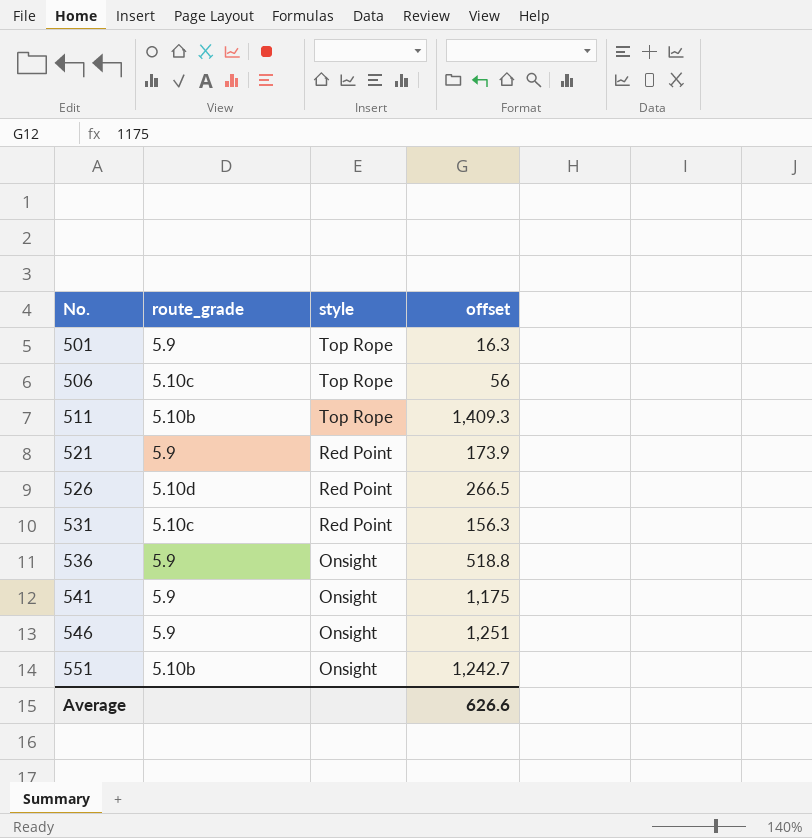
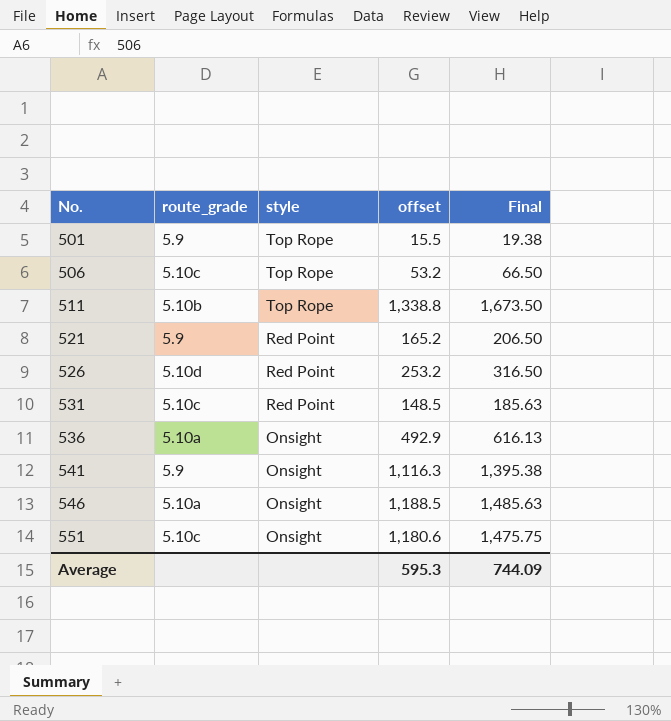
column Final | formula: none -> [offset] * 1.25
501 | offset: 16.3 -> 15.5
506 | offset: 56 -> 53.2
511 | offset: 1,409.3 -> 1,338.8
521 | offset: 173.9 -> 165.2
526 | offset: 266.5 -> 253.2
531 | offset: 156.3 -> 148.5
536 | route_grade: 5.9 -> 5.10a
536 | offset: 518.8 -> 492.9
541 | offset: 1,175 -> 1,116.3
546 | route_grade: 5.9 -> 5.10a
546 | offset: 1,251 -> 1,188.5
551 | route_grade: 5.10b -> 5.10c
551 | offset: 1,242.7 -> 1,180.6
Average | offset: 626.6 -> 595.3

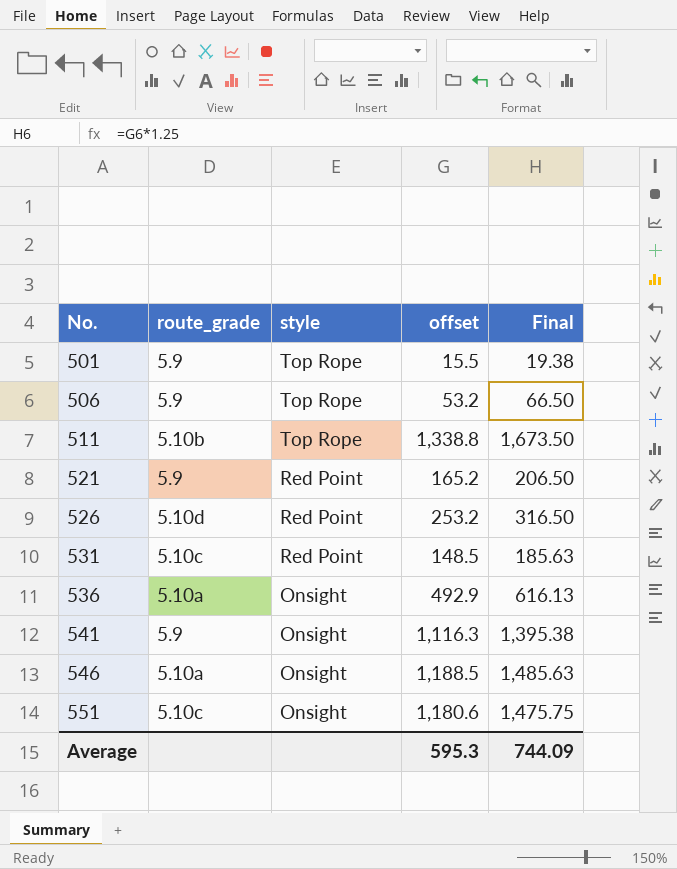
506 | route_grade: 5.10c -> 5.9

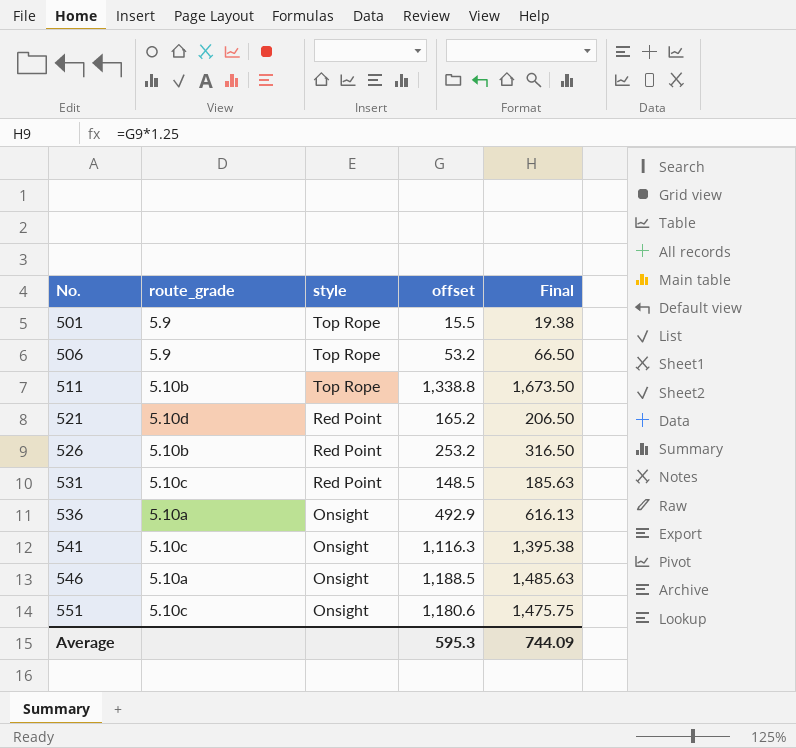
521 | route_grade: 5.9 -> 5.10d
526 | route_grade: 5.10d -> 5.10b
541 | route_grade: 5.9 -> 5.10c

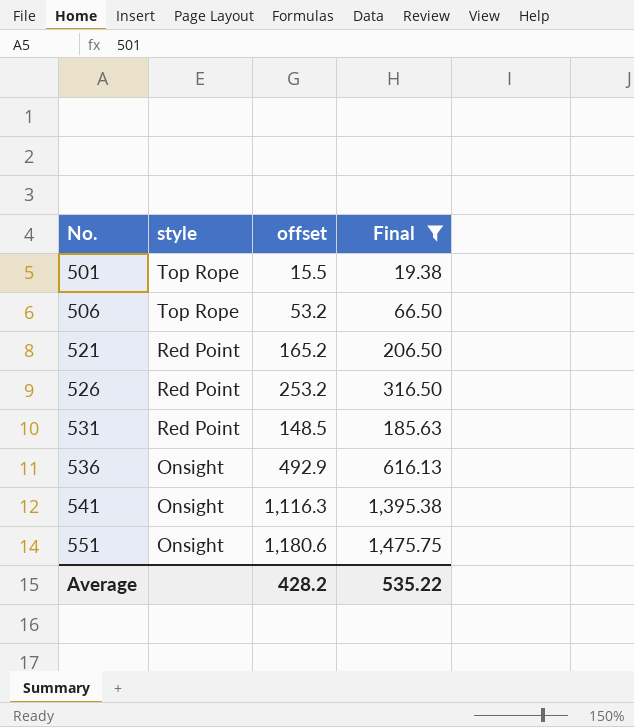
filter: none -> Final <= 1,475.75
column route_grade | position: 2 -> none
Average | offset: 595.3 -> 428.2
Average | Final: 744.09 -> 535.22

